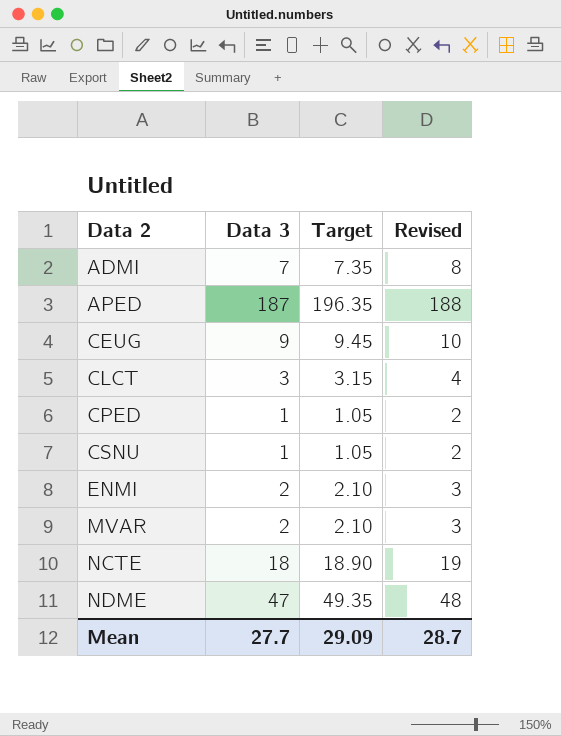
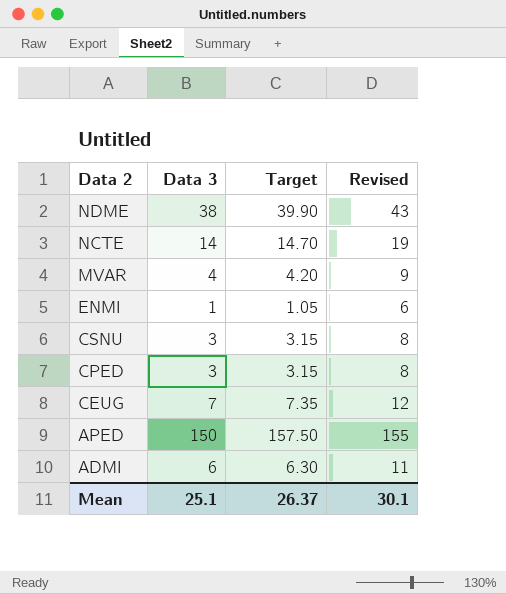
row order: Data 2 ascending -> Data 2 descending
column Revised | formula: [Data 3] + 1 -> [Data 3] + 5
row CLCT: 3 | 3.15 | 4 -> none
NDME | Data 3: 47 -> 38
NDME | Target: 49.35 -> 39.90
NCTE | Data 3: 18 -> 14
NCTE | Target: 18.90 -> 14.70
MVAR | Data 3: 2 -> 4
MVAR | Target: 2.10 -> 4.20
ENMI | Data 3: 2 -> 1
ENMI | Target: 2.10 -> 1.05
CSNU | Data 3: 1 -> 3
CSNU | Target: 1.05 -> 3.15
CPED | Data 3: 1 -> 3
CPED | Target: 1.05 -> 3.15
CEUG | Data 3: 9 -> 7
CEUG | Target: 9.45 -> 7.35
APED | Data 3: 187 -> 150
APED | Target: 196.35 -> 157.50
ADMI | Data 3: 7 -> 6
ADMI | Target: 7.35 -> 6.30
Mean | Data 3: 27.7 -> 25.1
Mean | Target: 29.09 -> 26.37
Mean | Revised: 28.7 -> 30.1

